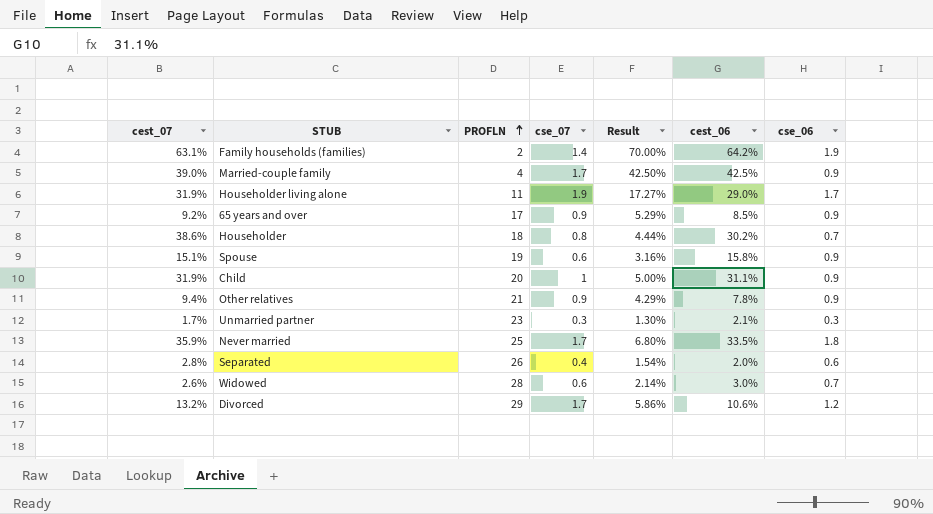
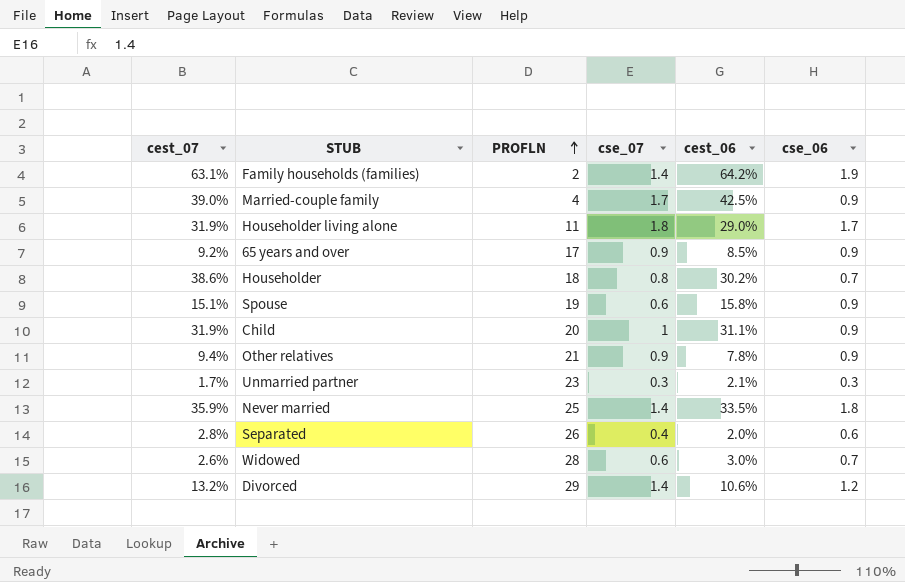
column Result | formula: [cse_07] / [PROFLN] -> none
Householder living alone | cse_07: 1.9 -> 1.8
Never married | cse_07: 1.7 -> 1.4
Divorced | cse_07: 1.7 -> 1.4

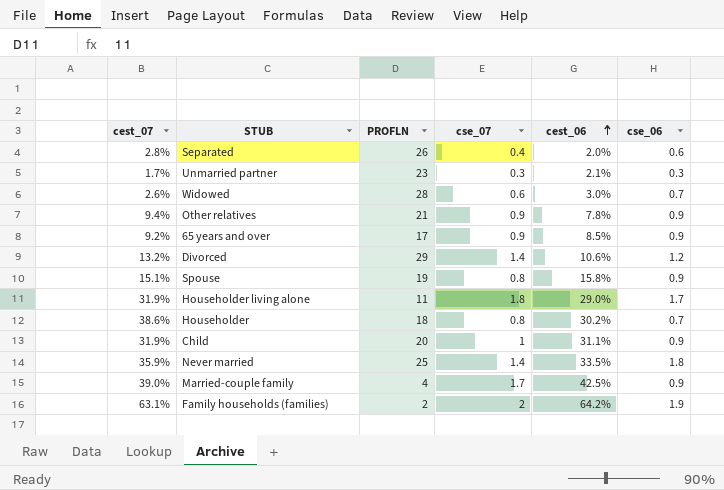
row order: PROFLN ascending -> cest_06 ascending
Spouse | cse_07: 0.6 -> 0.8
Family households (families) | cse_07: 1.4 -> 2

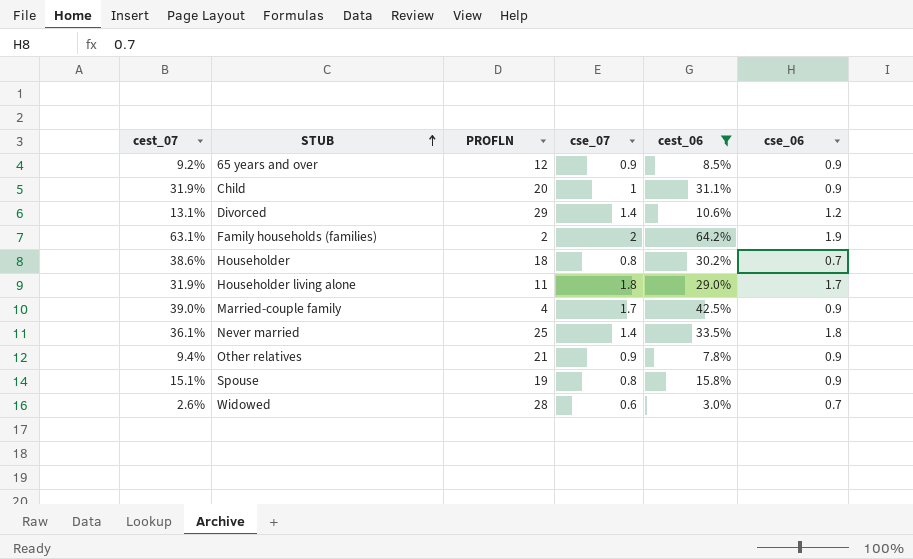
filter: none -> cest_06 >= 3.0%
row order: cest_06 ascending -> STUB ascending
65 years and over | PROFLN: 17 -> 12
Divorced | cest_07: 13.2% -> 13.1%
Never married | cest_07: 35.9% -> 36.1%

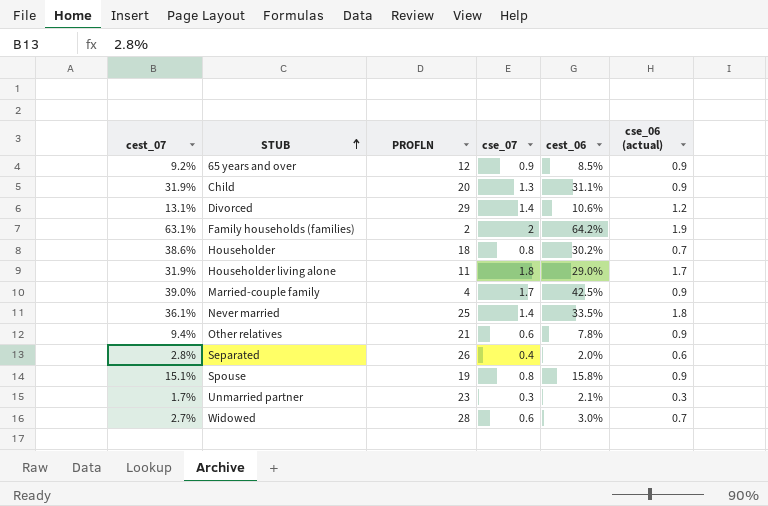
filter: cest_06 >= 3.0% -> none
column name: cse_06 -> cse_06 (actual)
Child | cse_07: 1 -> 1.3
Other relatives | cse_07: 0.9 -> 0.6
Widowed | cest_07: 2.6% -> 2.7%

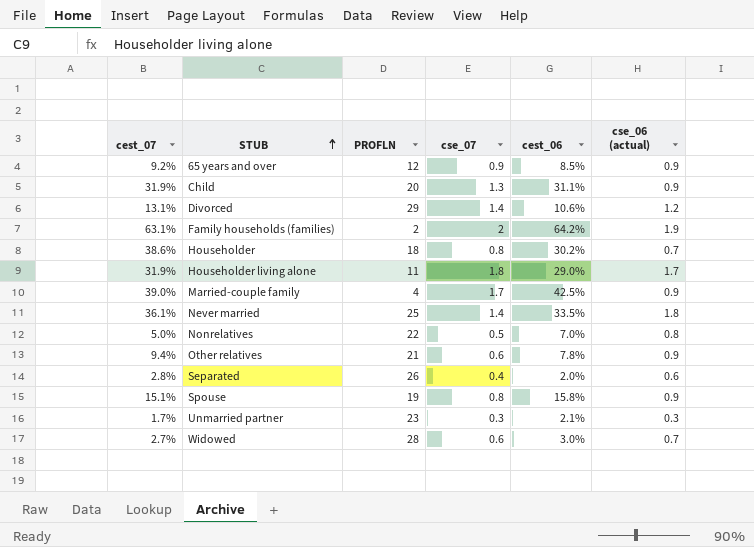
row Nonrelatives: none -> 5.0% | 22 | 0.5 | 7.0% | 0.8

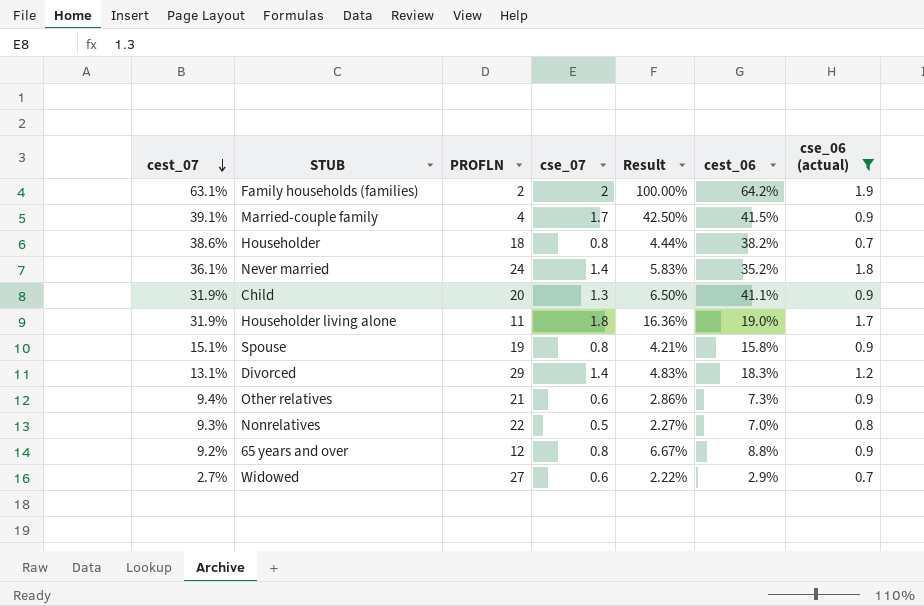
filter: none -> cse_06 (actual) >= 0.7
row order: STUB ascending -> cest_07 descending
column Result | formula: none -> [cse_07] / [PROFLN]
Married-couple family | cest_07: 39.0% -> 39.1%
Married-couple family | cest_06: 42.5% -> 41.5%
Householder | cest_06: 30.2% -> 38.2%
Never married | PROFLN: 25 -> 24
Never married | cest_06: 33.5% -> 35.2%
Child | cest_06: 31.1% -> 41.1%
Householder living alone | cest_06: 29.0% -> 19.0%
Divorced | cest_06: 10.6% -> 18.3%
Other relatives | cest_06: 7.8% -> 7.3%
Nonrelatives | cest_07: 5.0% -> 9.3%
65 years and over | cse_07: 0.9 -> 0.8
65 years and over | cest_06: 8.5% -> 8.8%
Widowed | PROFLN: 28 -> 27
Widowed | cest_06: 3.0% -> 2.9%

